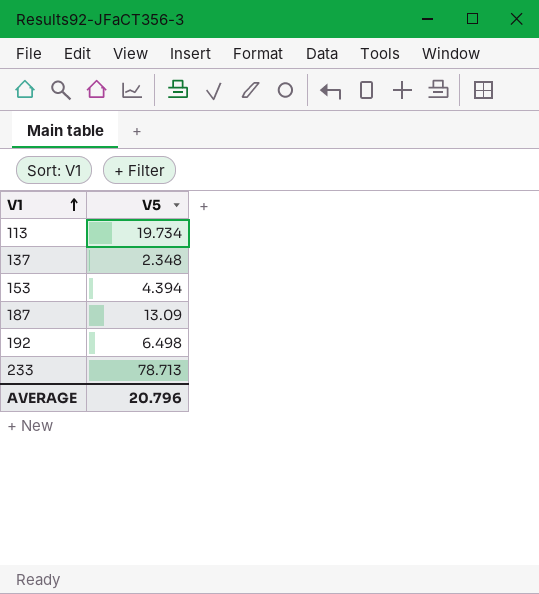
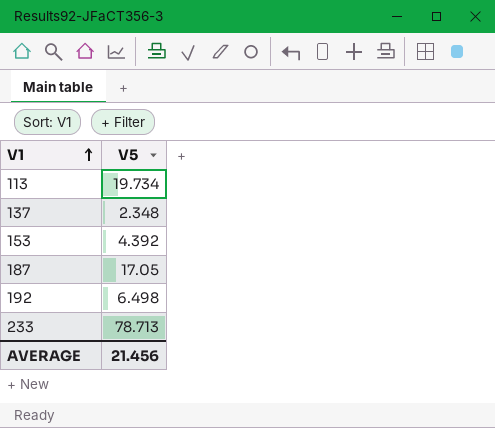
153 | V5: 4.394 -> 4.392
187 | V5: 13.09 -> 17.05
AVERAGE | V5: 20.796 -> 21.456

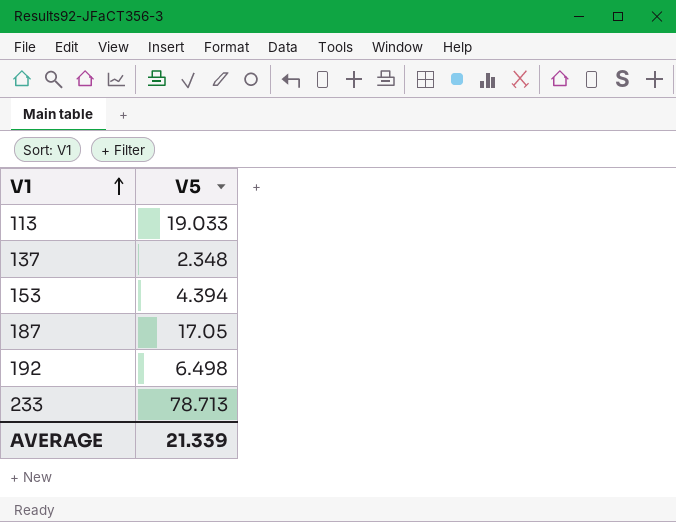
113 | V5: 19.734 -> 19.033
153 | V5: 4.392 -> 4.394
AVERAGE | V5: 21.456 -> 21.339

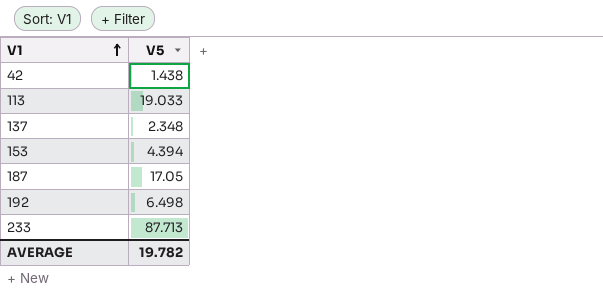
row 42: none -> 1.438
233 | V5: 78.713 -> 87.713
AVERAGE | V5: 21.339 -> 19.782

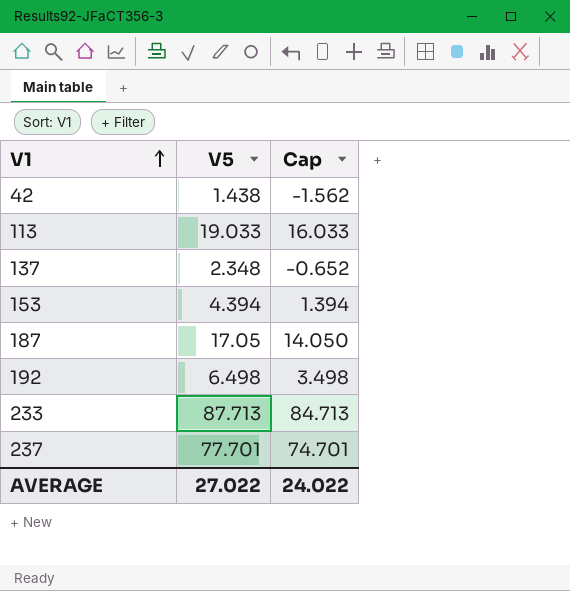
column Cap | formula: none -> [V5] - 3
row 237: none -> 77.701 | 74.701
AVERAGE | V5: 19.782 -> 27.022

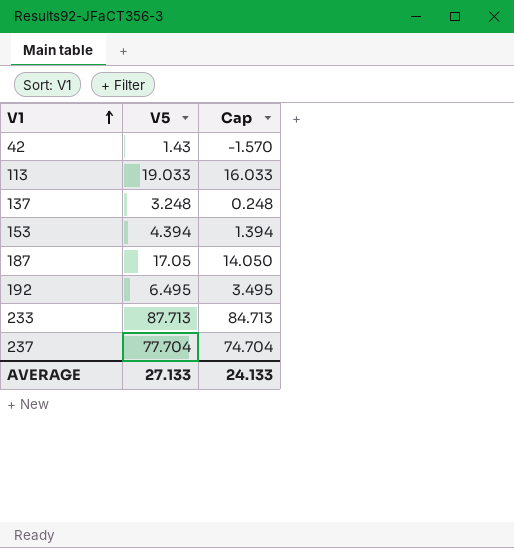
42 | V5: 1.438 -> 1.43
42 | Cap: -1.562 -> -1.570
137 | V5: 2.348 -> 3.248
137 | Cap: -0.652 -> 0.248
192 | V5: 6.498 -> 6.495
192 | Cap: 3.498 -> 3.495
237 | V5: 77.701 -> 77.704
237 | Cap: 74.701 -> 74.704
AVERAGE | V5: 27.022 -> 27.133
AVERAGE | Cap: 24.022 -> 24.133

